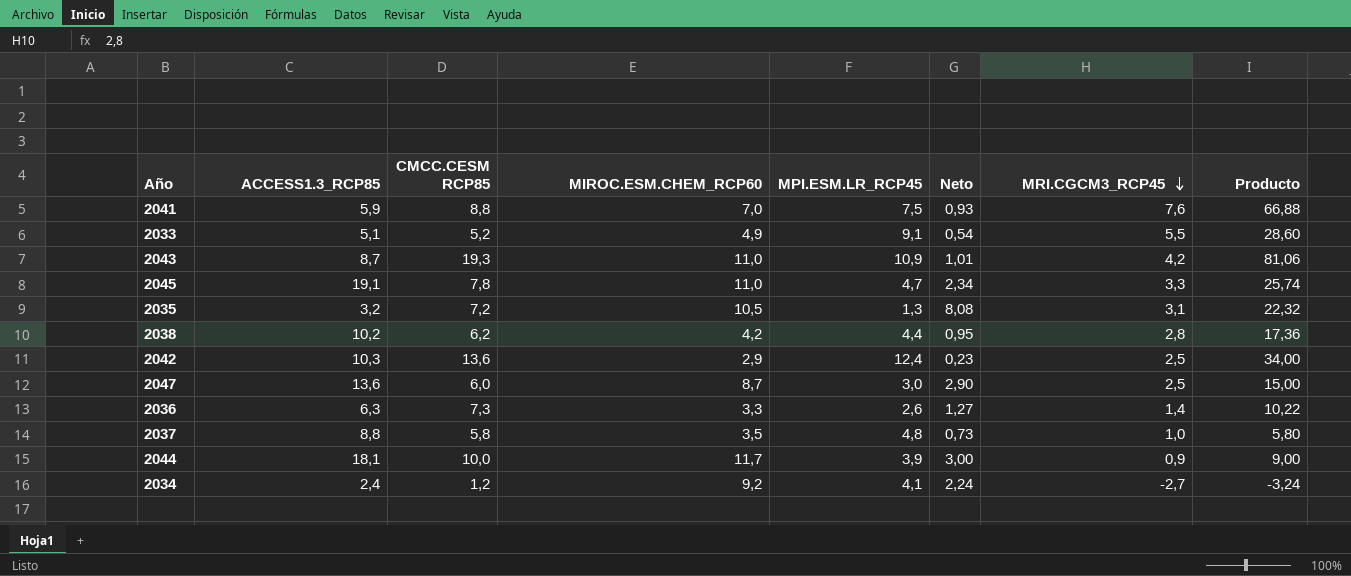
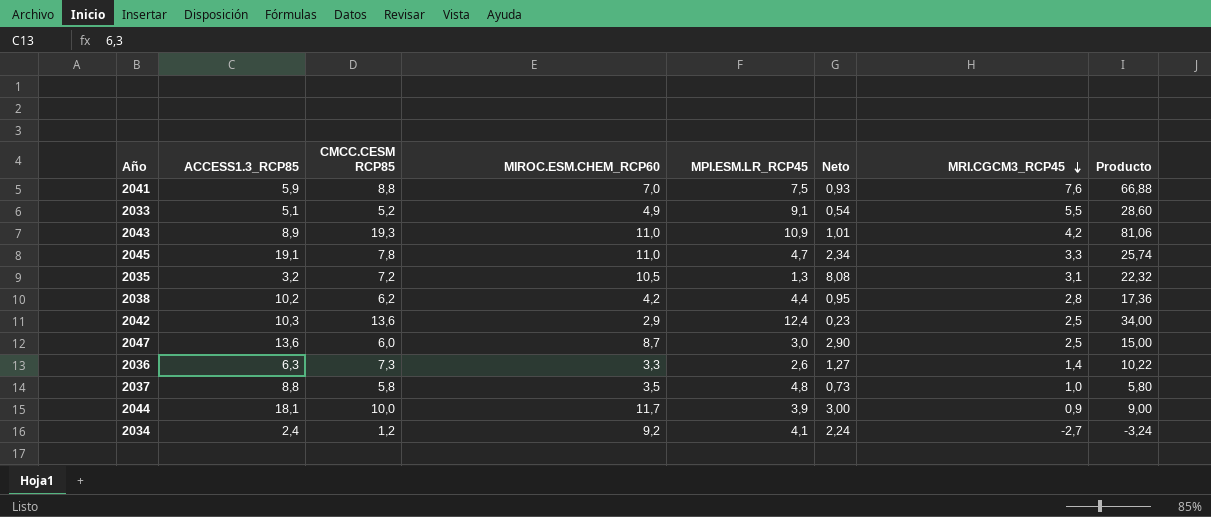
2043 | ACCESS1.3_RCP85: 8,7 -> 8,9

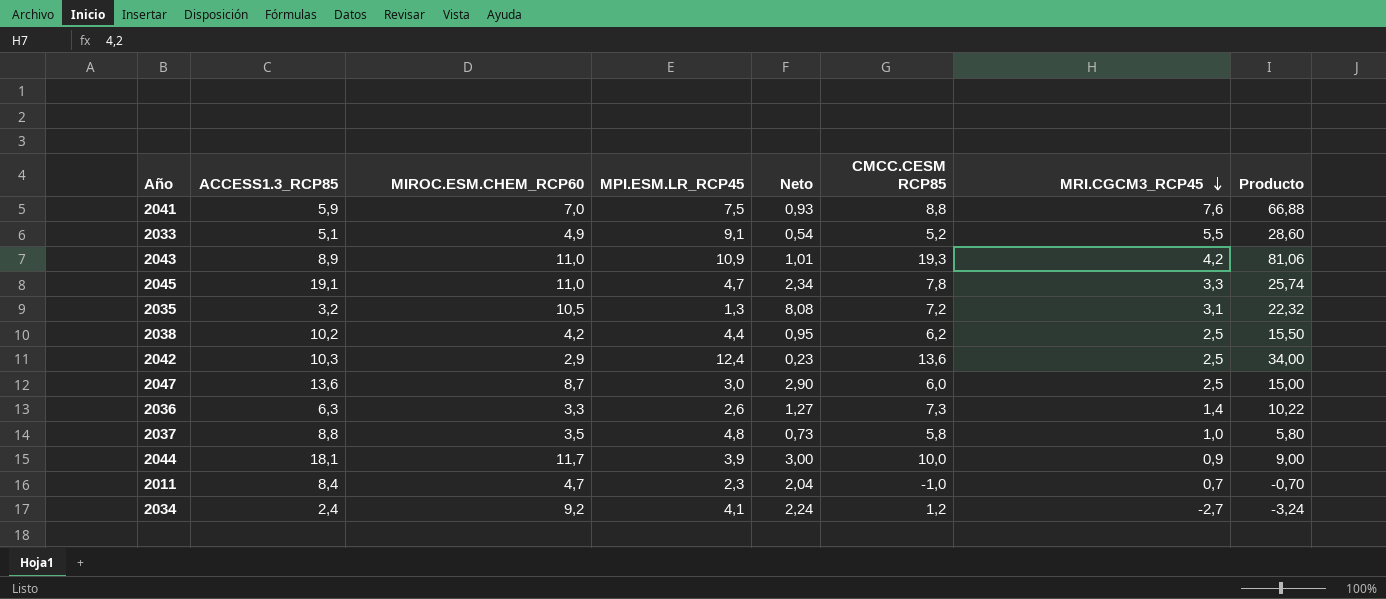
column CMCC.CESM RCP85 | position: 3 -> 6
2038 | MRI.CGCM3_RCP45: 2,8 -> 2,5
2038 | Producto: 17,36 -> 15,50
row 2011: none -> 8,4 | 4,7 | 2,3 | 2,04 | -1,0 | 0,7 | -0,70

